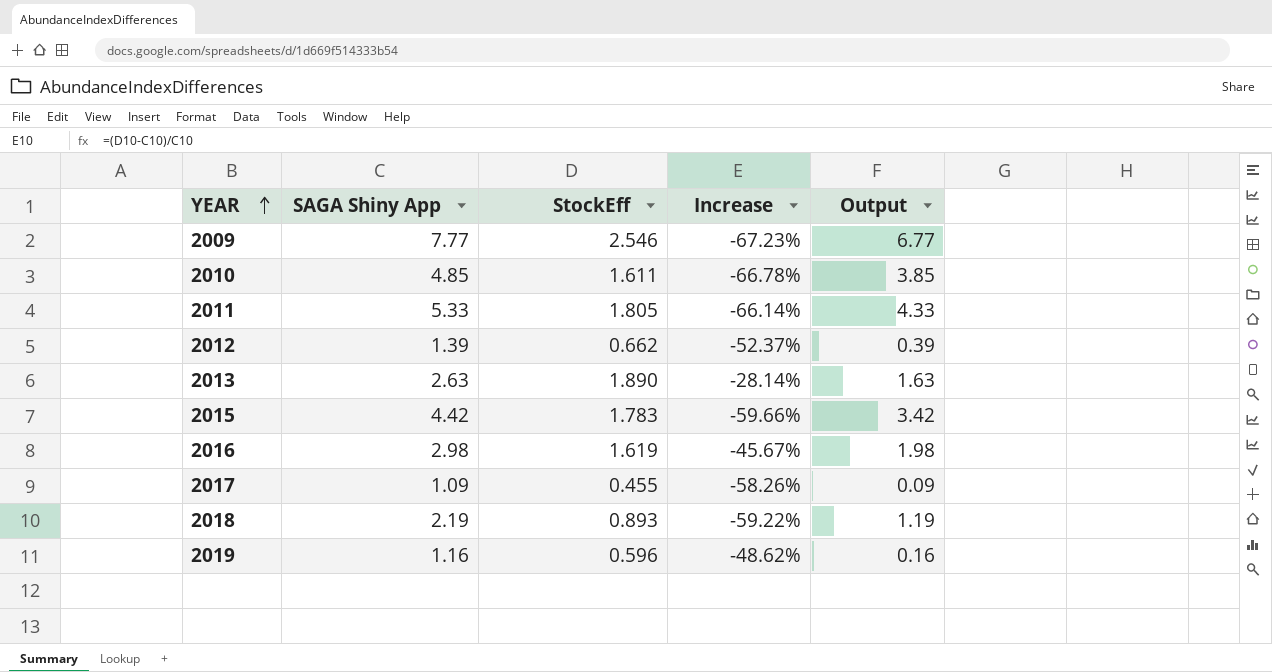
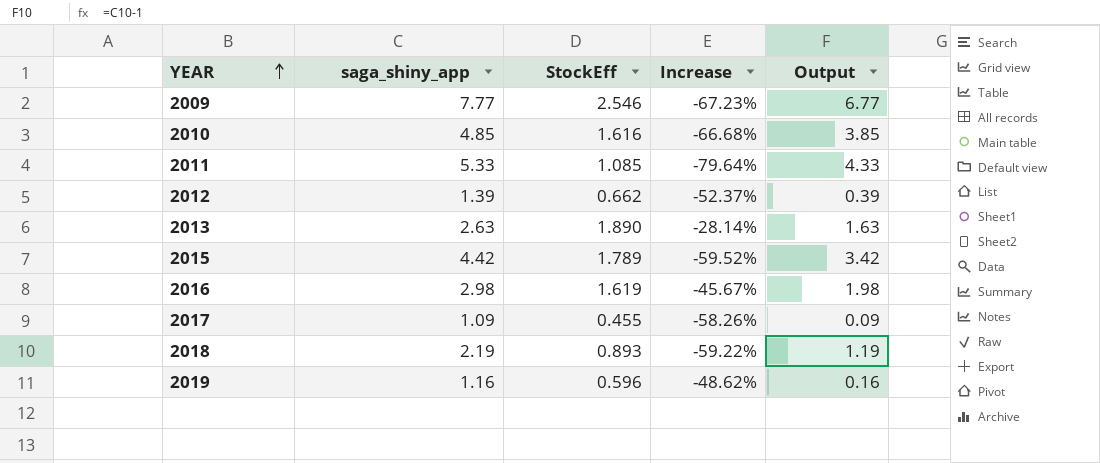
column name: SAGA Shiny App -> saga_shiny_app
2010 | StockEff: 1.611 -> 1.616
2010 | Increase: -66.78% -> -66.68%
2011 | StockEff: 1.805 -> 1.085
2011 | Increase: -66.14% -> -79.64%
2015 | StockEff: 1.783 -> 1.789
2015 | Increase: -59.66% -> -59.52%

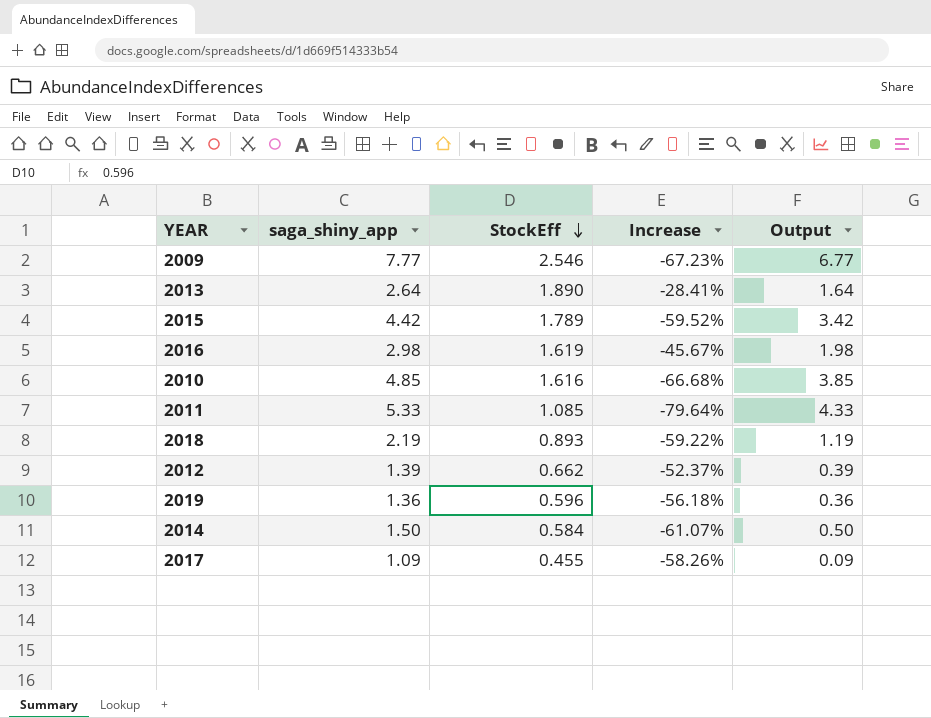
row order: YEAR ascending -> StockEff descending
2013 | saga_shiny_app: 2.63 -> 2.64
2013 | Increase: -28.14% -> -28.41%
2013 | Output: 1.63 -> 1.64
2019 | saga_shiny_app: 1.16 -> 1.36
2019 | Increase: -48.62% -> -56.18%
2019 | Output: 0.16 -> 0.36
row 2014: none -> 1.50 | 0.584 | -61.07% | 0.50

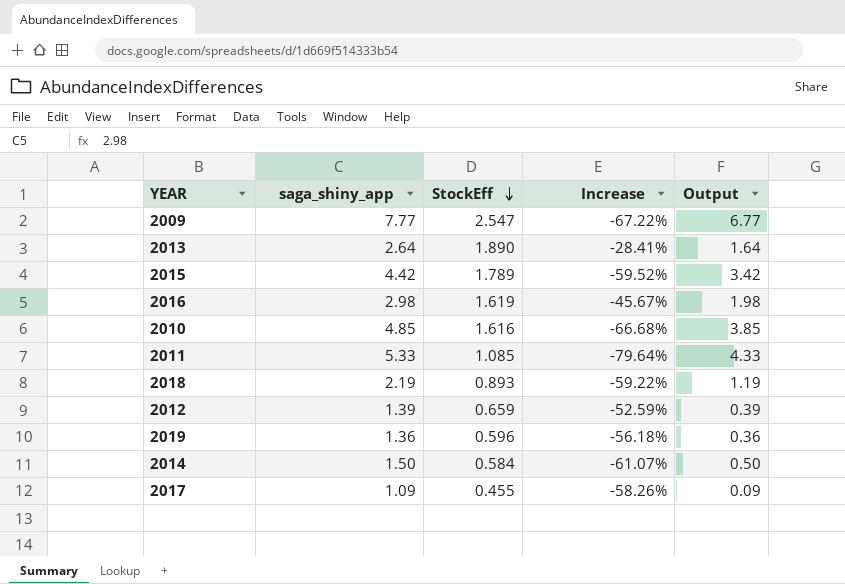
2009 | StockEff: 2.546 -> 2.547
2009 | Increase: -67.23% -> -67.22%
2012 | StockEff: 0.662 -> 0.659
2012 | Increase: -52.37% -> -52.59%

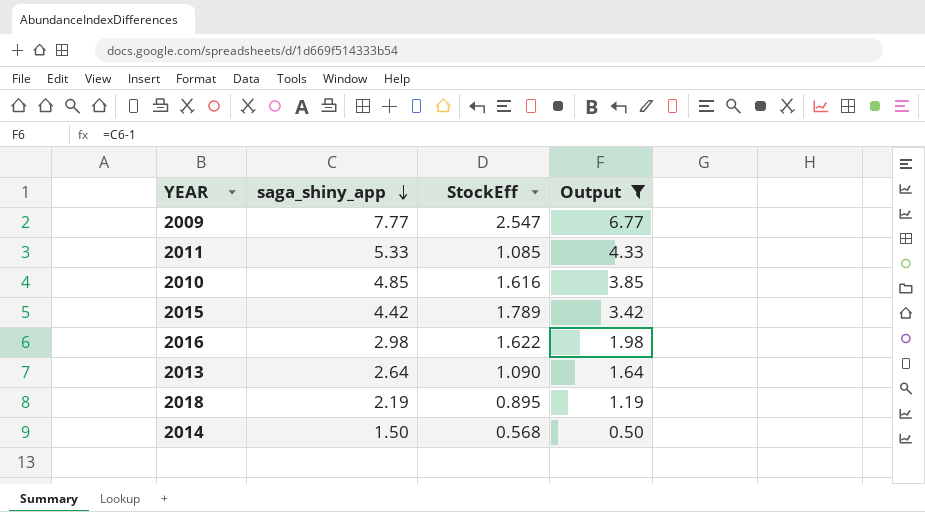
filter: none -> Output >= 0.50
row order: StockEff descending -> saga_shiny_app descending
column Increase | formula: ([StockEff] - [saga_shiny_app]) / [saga_shiny_app] -> none
2016 | StockEff: 1.619 -> 1.622
2013 | StockEff: 1.890 -> 1.090
2018 | StockEff: 0.893 -> 0.895
2014 | StockEff: 0.584 -> 0.568

